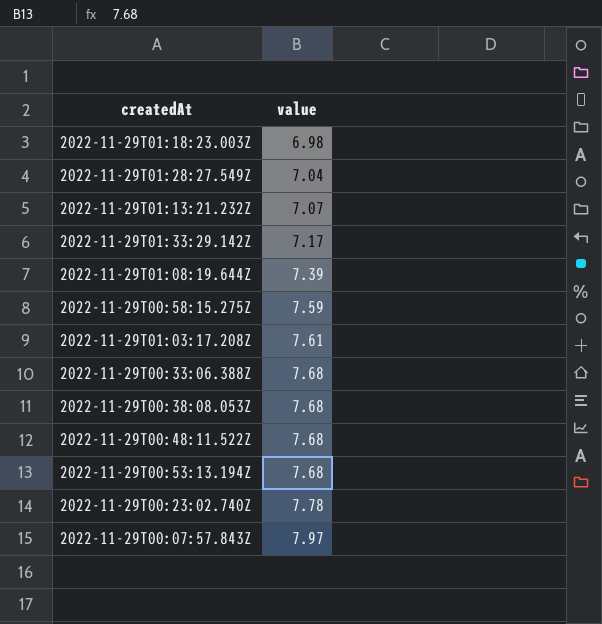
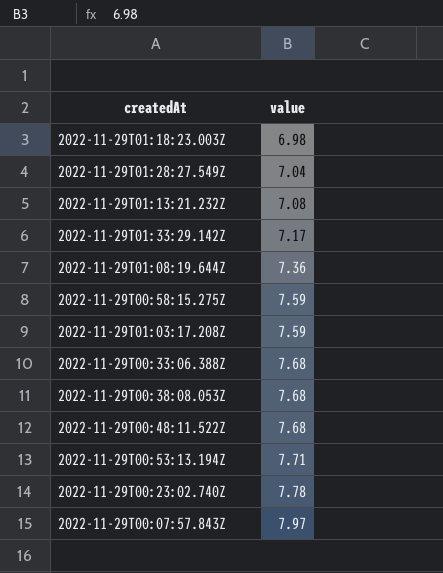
2022-11-29T01:13:21.232Z | value: 7.07 -> 7.08
2022-11-29T01:08:19.644Z | value: 7.39 -> 7.36
2022-11-29T01:03:17.208Z | value: 7.61 -> 7.59
2022-11-29T00:53:13.194Z | value: 7.68 -> 7.71

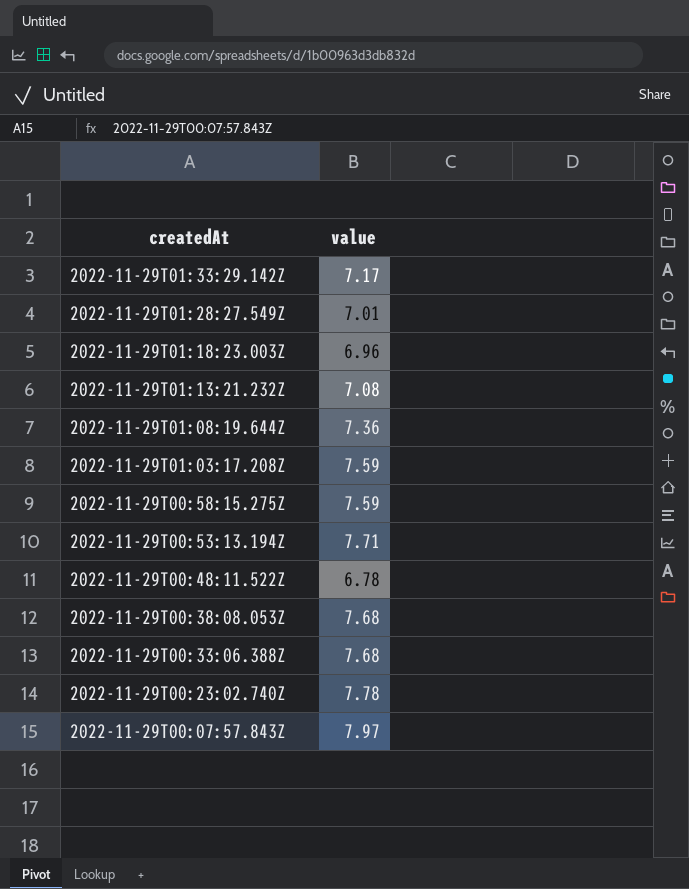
row order: value ascending -> createdAt descending
2022-11-29T01:28:27.549Z | value: 7.04 -> 7.01
2022-11-29T01:18:23.003Z | value: 6.98 -> 6.96
2022-11-29T00:48:11.522Z | value: 7.68 -> 6.78

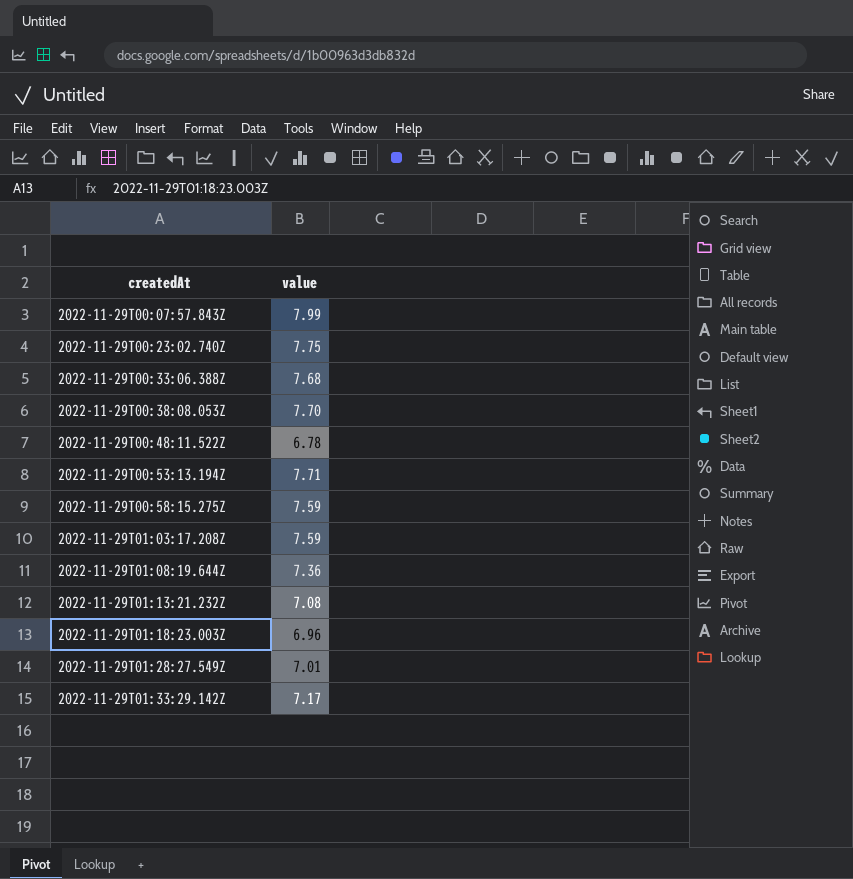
row order: createdAt descending -> createdAt ascending
2022-11-29T00:07:57.843Z | value: 7.97 -> 7.99
2022-11-29T00:23:02.740Z | value: 7.78 -> 7.75
2022-11-29T00:38:08.053Z | value: 7.68 -> 7.70

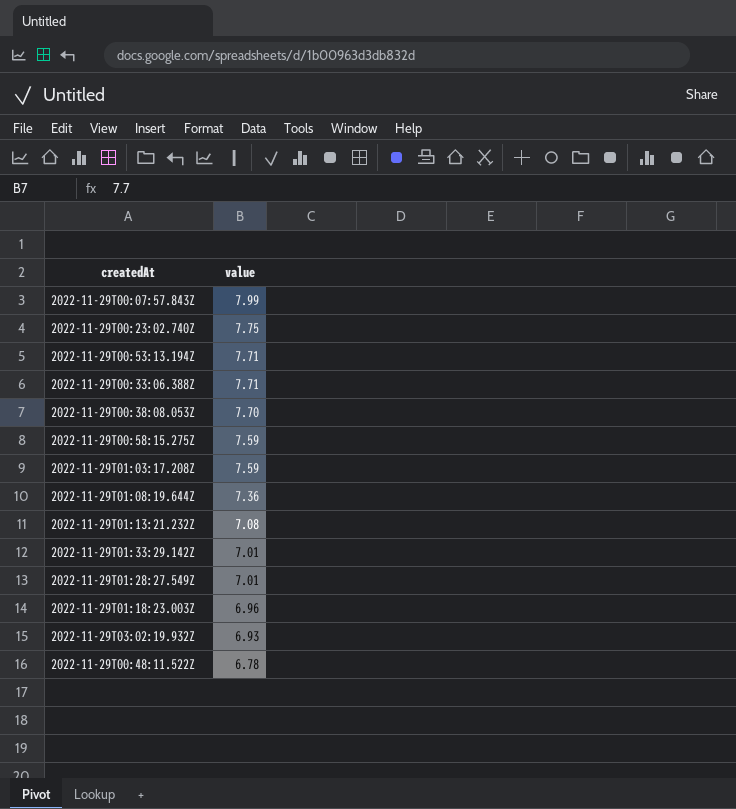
row order: createdAt ascending -> value descending
2022-11-29T00:33:06.388Z | value: 7.68 -> 7.71
2022-11-29T01:33:29.142Z | value: 7.17 -> 7.01
row 2022-11-29T03:02:19.932Z: none -> 6.93

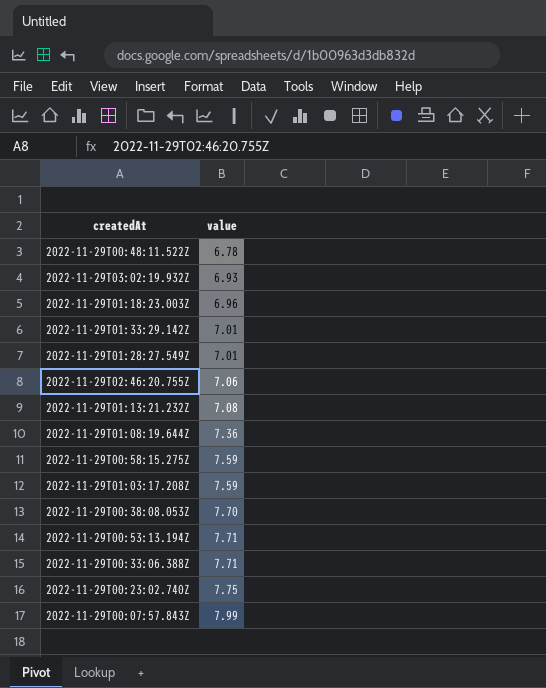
row order: value descending -> value ascending
row 2022-11-29T02:46:20.755Z: none -> 7.06

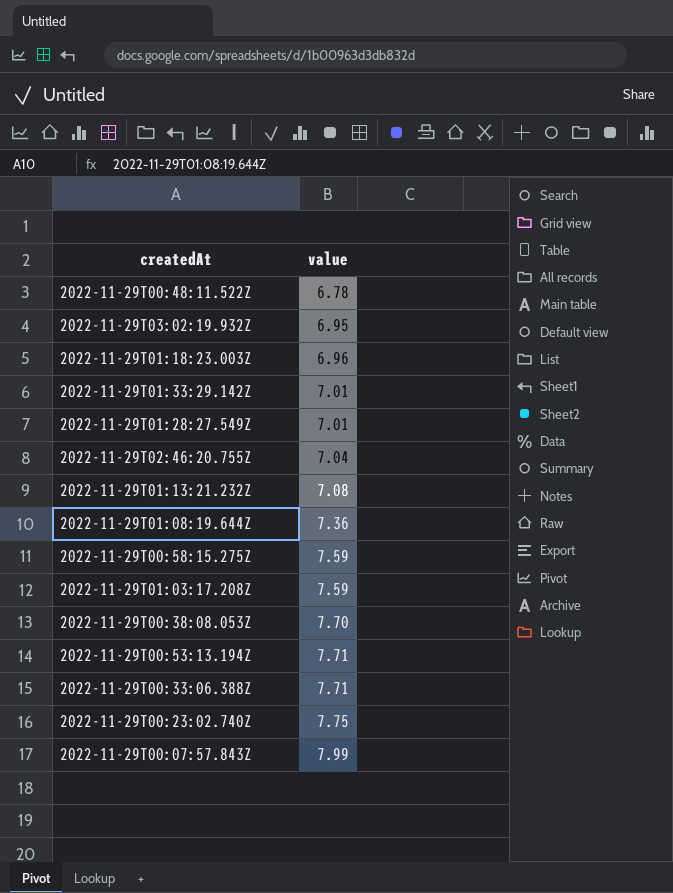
2022-11-29T03:02:19.932Z | value: 6.93 -> 6.95
2022-11-29T02:46:20.755Z | value: 7.06 -> 7.04

